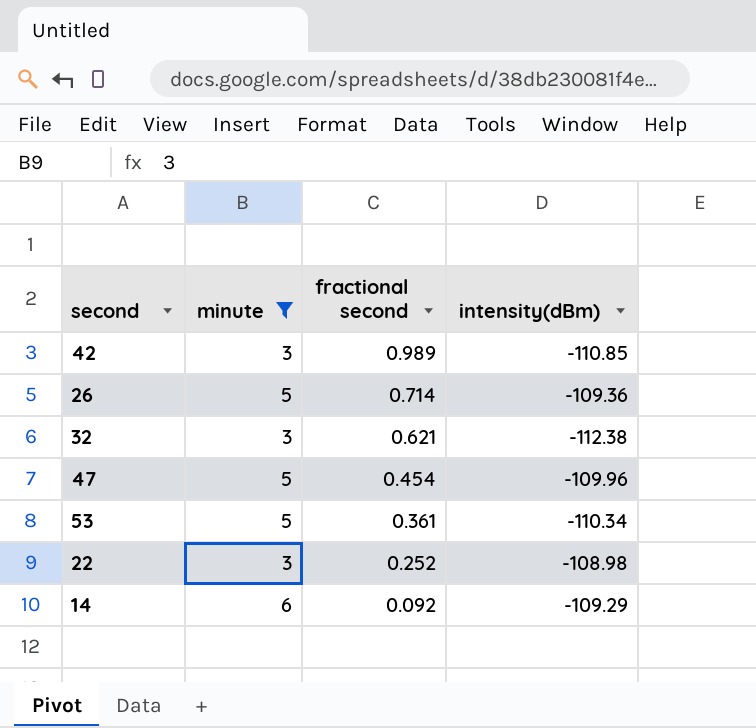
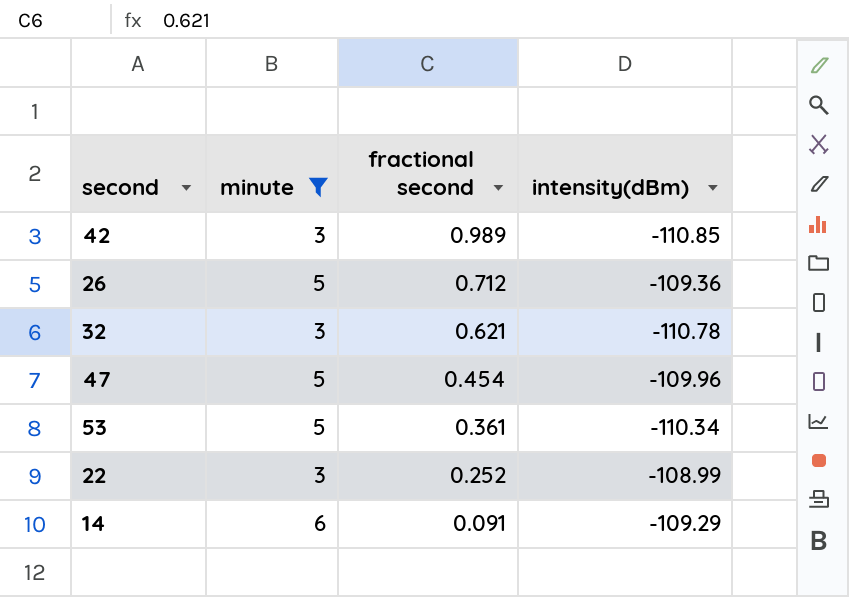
26 | fractional second: 0.714 -> 0.712
32 | intensity(dBm): -112.38 -> -110.78
22 | intensity(dBm): -108.98 -> -108.99
14 | fractional second: 0.092 -> 0.091

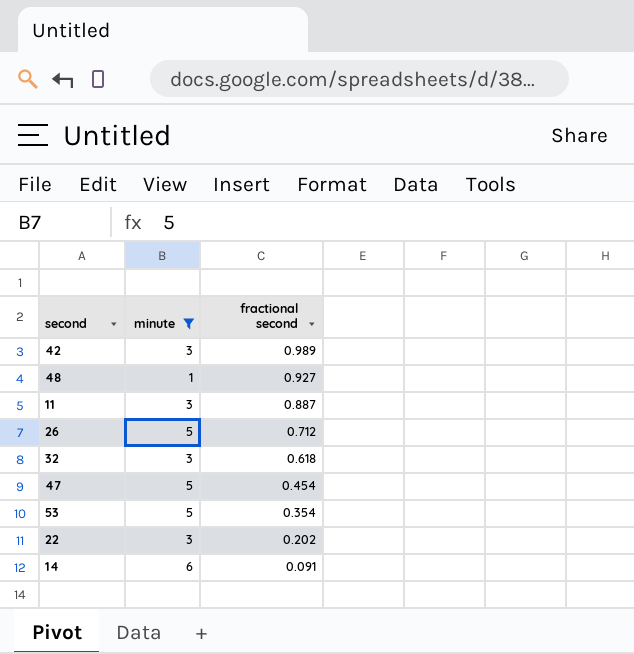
column intensity(dBm) | position: 4 -> none
row 48: none -> 1 | 0.927
row 11: none -> 3 | 0.887
32 | fractional second: 0.621 -> 0.618
53 | fractional second: 0.361 -> 0.354
22 | fractional second: 0.252 -> 0.202

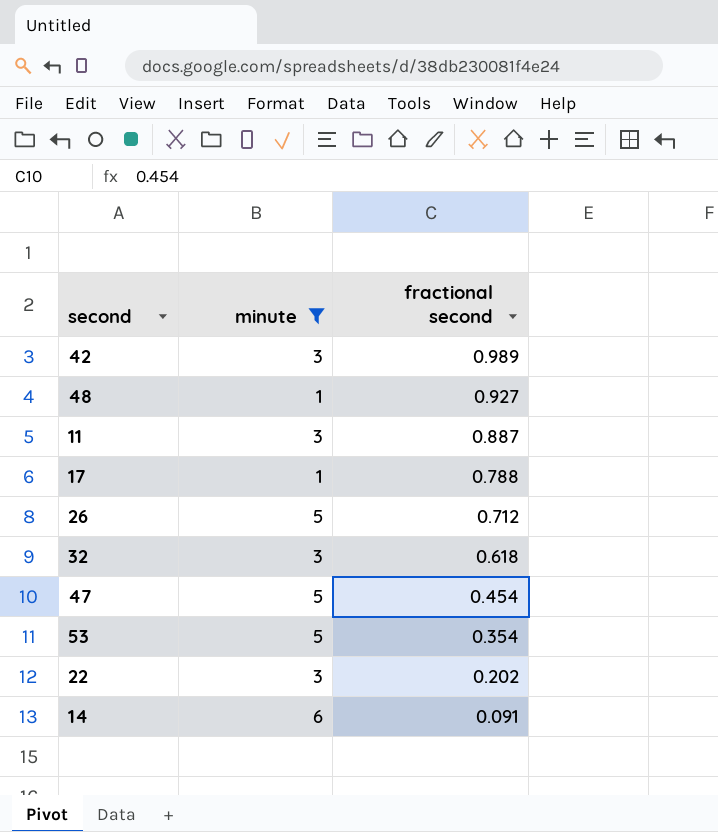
row 17: none -> 1 | 0.788

